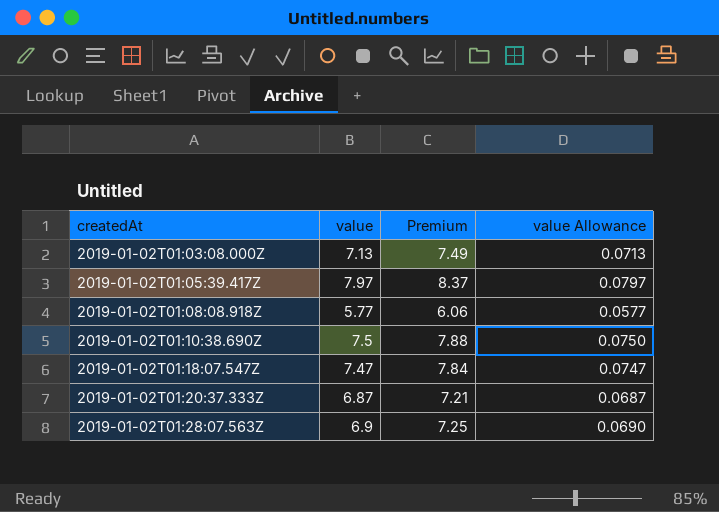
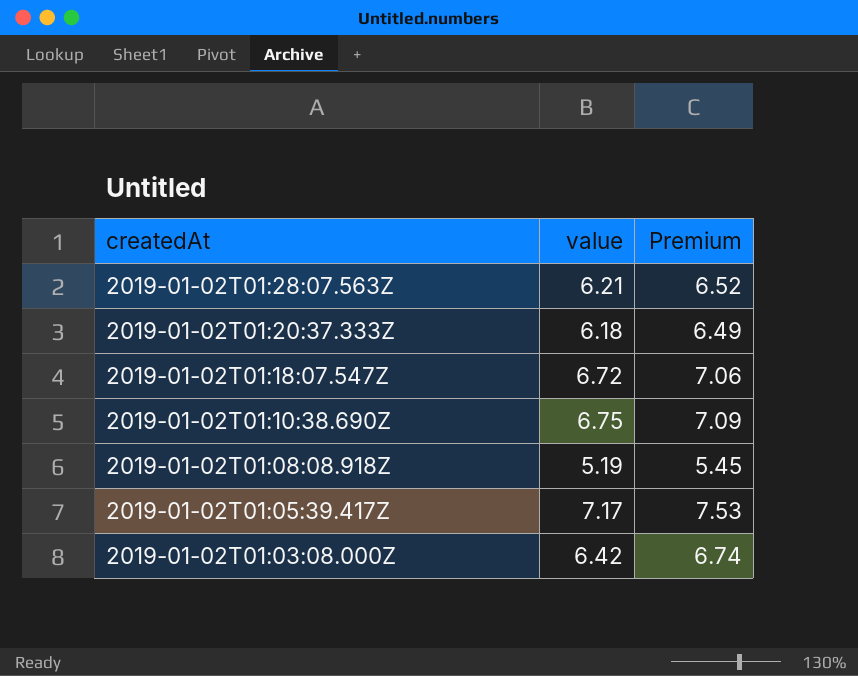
row order: createdAt ascending -> createdAt descending
column value Allowance | formula: [value] * 0.01 -> none
2019-01-02T01:28:07.563Z | value: 6.9 -> 6.21
2019-01-02T01:28:07.563Z | Premium: 7.25 -> 6.52
2019-01-02T01:20:37.333Z | value: 6.87 -> 6.18
2019-01-02T01:20:37.333Z | Premium: 7.21 -> 6.49
2019-01-02T01:18:07.547Z | value: 7.47 -> 6.72
2019-01-02T01:18:07.547Z | Premium: 7.84 -> 7.06
2019-01-02T01:10:38.690Z | value: 7.5 -> 6.75
2019-01-02T01:10:38.690Z | Premium: 7.88 -> 7.09
2019-01-02T01:08:08.918Z | value: 5.77 -> 5.19
2019-01-02T01:08:08.918Z | Premium: 6.06 -> 5.45
2019-01-02T01:05:39.417Z | value: 7.97 -> 7.17
2019-01-02T01:05:39.417Z | Premium: 8.37 -> 7.53
2019-01-02T01:03:08.000Z | value: 7.13 -> 6.42
2019-01-02T01:03:08.000Z | Premium: 7.49 -> 6.74

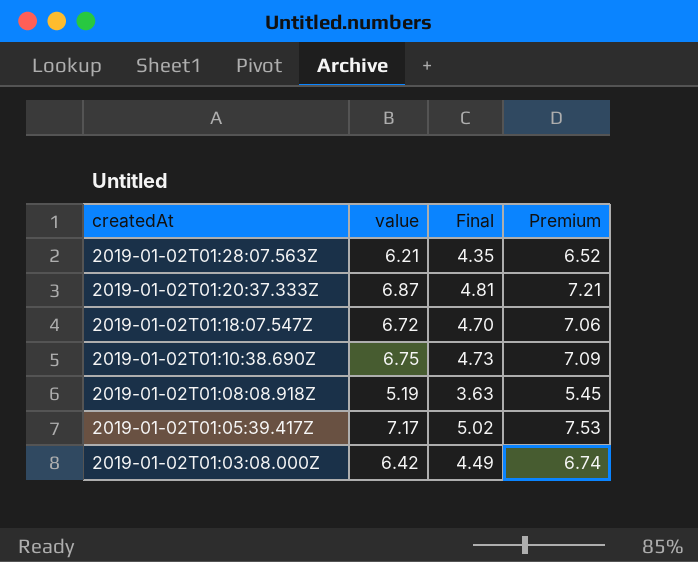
column Final | formula: none -> [value] * 0.7
2019-01-02T01:20:37.333Z | value: 6.18 -> 6.87
2019-01-02T01:20:37.333Z | Premium: 6.49 -> 7.21

